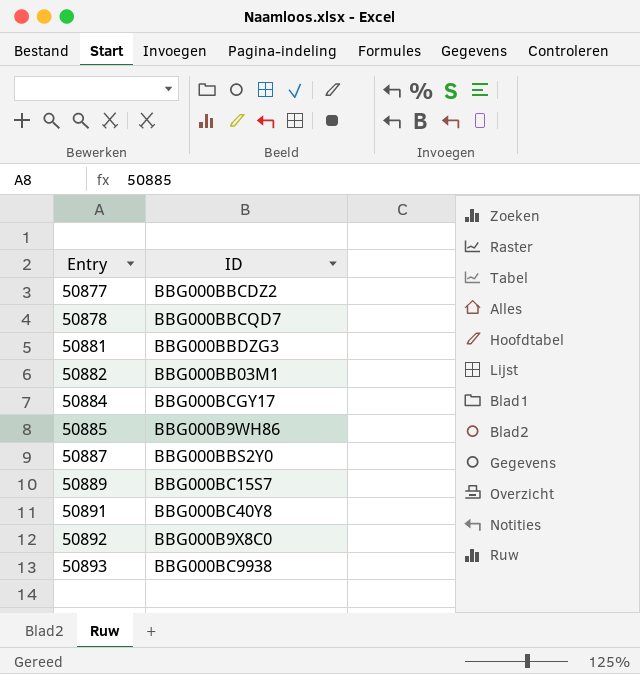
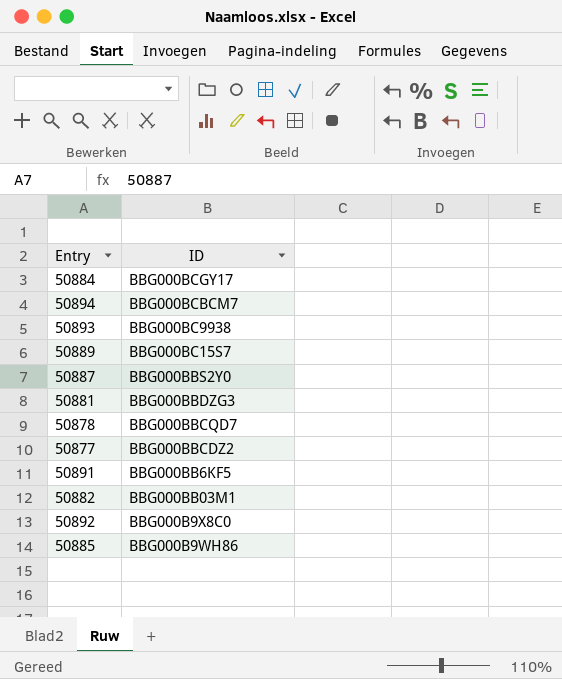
row order: Entry ascending -> ID descending
row 50894: none -> BBG000BCBCM7
50891 | ID: BBG000BC40Y8 -> BBG000BB6KF5

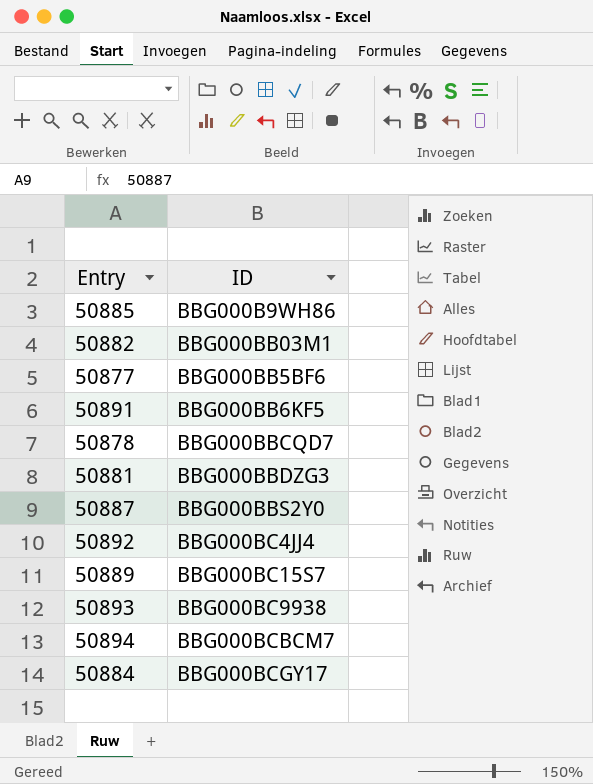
row order: ID descending -> ID ascending
50877 | ID: BBG000BBCDZ2 -> BBG000BB5BF6
50892 | ID: BBG000B9X8C0 -> BBG000BC4JJ4

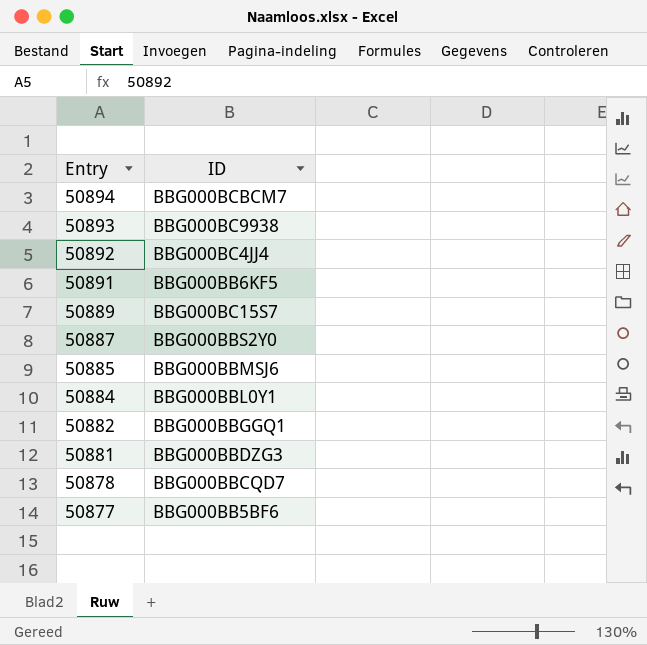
row order: ID ascending -> Entry descending
50885 | ID: BBG000B9WH86 -> BBG000BBMSJ6
50884 | ID: BBG000BCGY17 -> BBG000BBL0Y1
50882 | ID: BBG000BB03M1 -> BBG000BBGGQ1

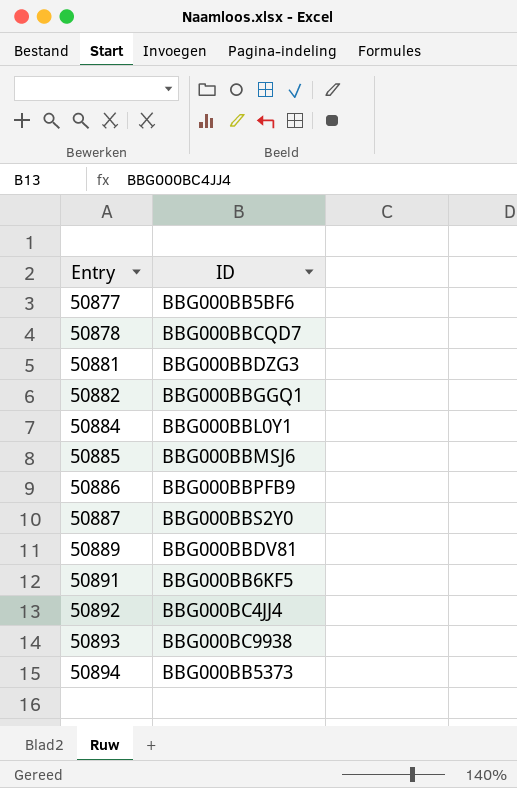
row order: Entry descending -> Entry ascending
row 50886: none -> BBG000BBPFB9
50889 | ID: BBG000BC15S7 -> BBG000BBDV81
50894 | ID: BBG000BCBCM7 -> BBG000BB5373

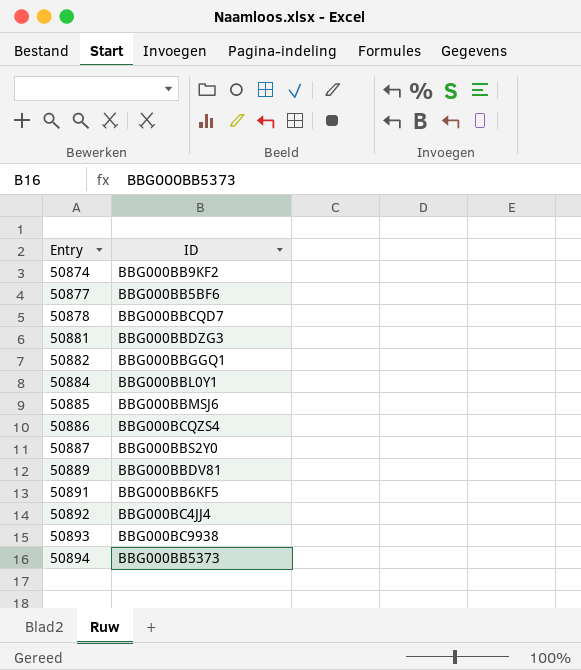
row 50874: none -> BBG000BB9KF2
50886 | ID: BBG000BBPFB9 -> BBG000BCQZS4

